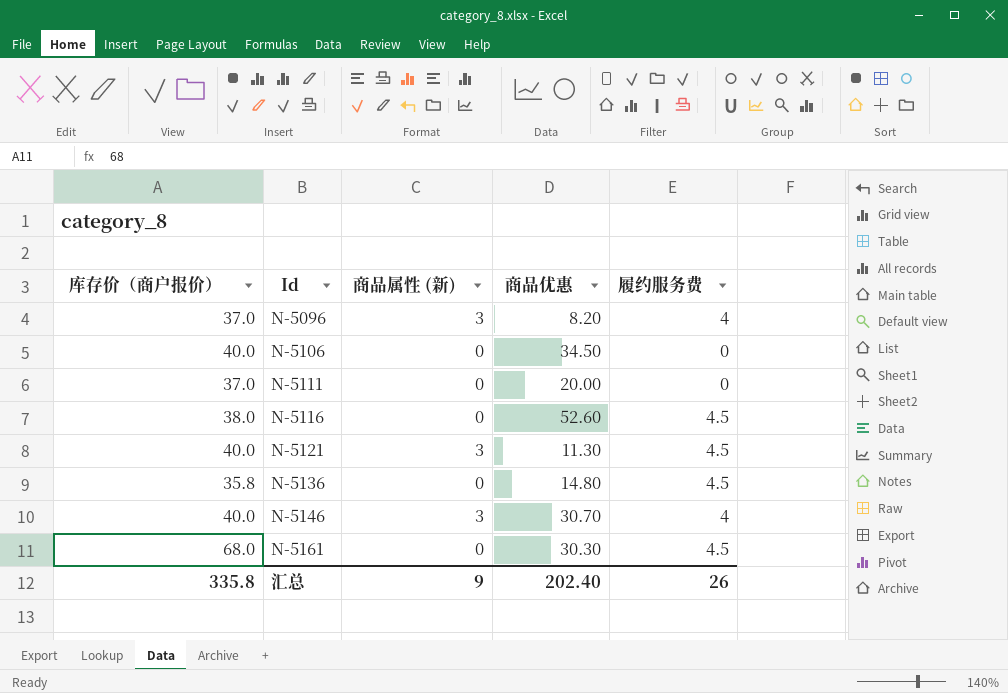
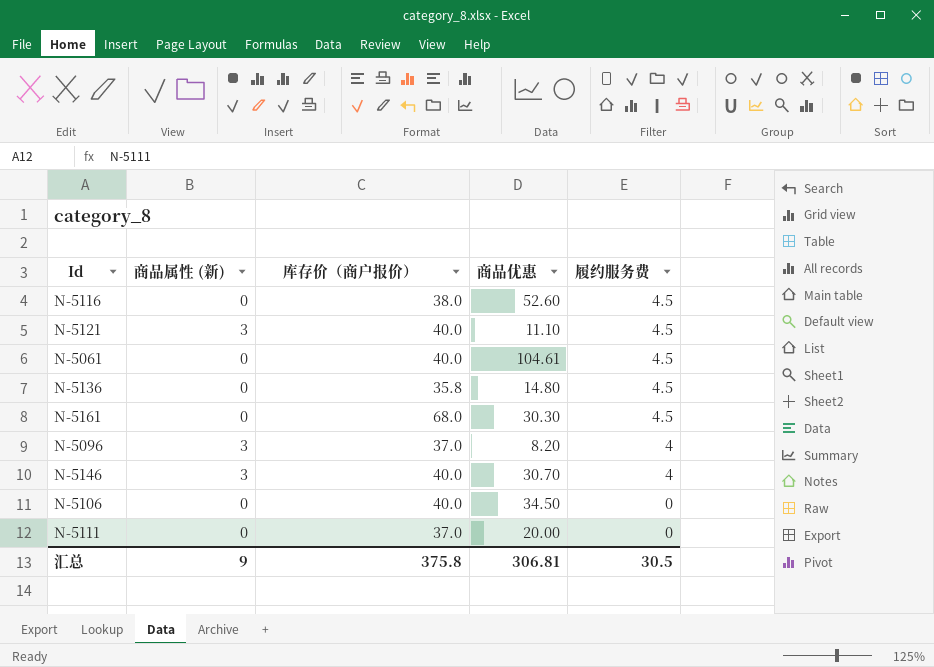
row order: Id ascending -> 履约服务费 descending
column 库存价（商户报价） | position: 1 -> 3
N-5121 | 商品优惠: 11.30 -> 11.10
row N-5061: none -> 0 | 40.0 | 104.61 | 4.5
汇总 | 库存价（商户报价）: 335.8 -> 375.8
汇总 | 商品优惠: 202.40 -> 306.81
汇总 | 履约服务费: 26 -> 30.5

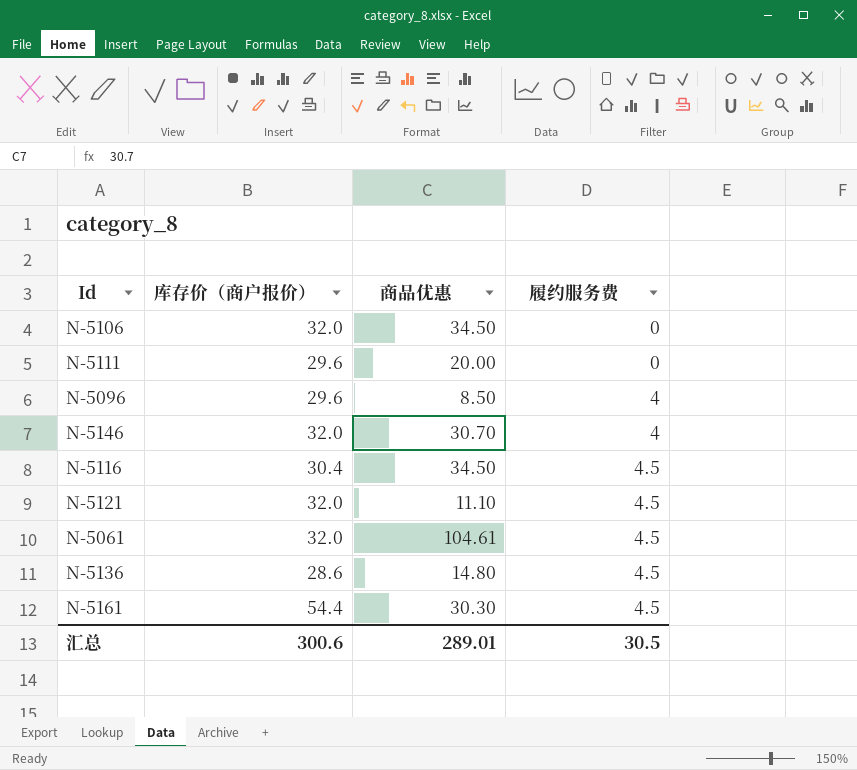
row order: 履约服务费 descending -> 履约服务费 ascending
column 商品属性 (新) | position: 2 -> none
N-5106 | 库存价（商户报价）: 40.0 -> 32.0
N-5111 | 库存价（商户报价）: 37.0 -> 29.6
N-5096 | 库存价（商户报价）: 37.0 -> 29.6
N-5096 | 商品优惠: 8.20 -> 8.50
N-5146 | 库存价（商户报价）: 40.0 -> 32.0
N-5116 | 库存价（商户报价）: 38.0 -> 30.4
N-5116 | 商品优惠: 52.60 -> 34.50
N-5121 | 库存价（商户报价）: 40.0 -> 32.0
N-5061 | 库存价（商户报价）: 40.0 -> 32.0
N-5136 | 库存价（商户报价）: 35.8 -> 28.6
N-5161 | 库存价（商户报价）: 68.0 -> 54.4
汇总 | 库存价（商户报价）: 375.8 -> 300.6
汇总 | 商品优惠: 306.81 -> 289.01

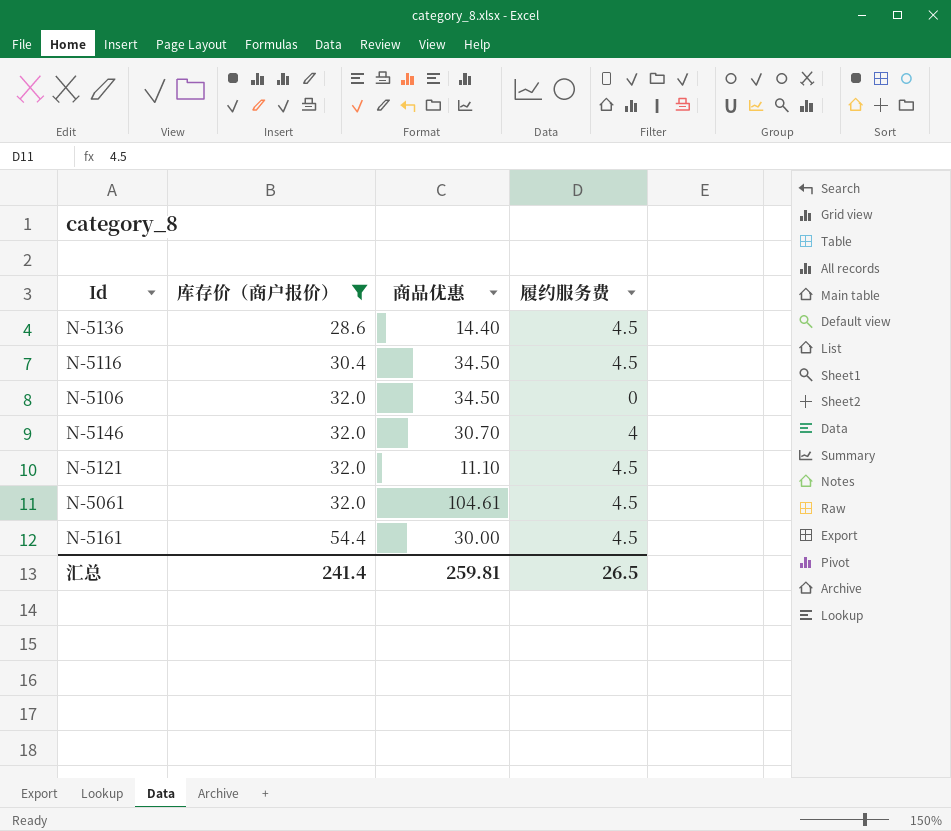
filter: none -> 库存价（商户报价） != 29.6
row order: 履约服务费 ascending -> 库存价（商户报价） ascending
N-5136 | 商品优惠: 14.80 -> 14.40
N-5161 | 商品优惠: 30.30 -> 30.00
汇总 | 库存价（商户报价）: 300.6 -> 241.4
汇总 | 商品优惠: 289.01 -> 259.81
汇总 | 履约服务费: 30.5 -> 26.5

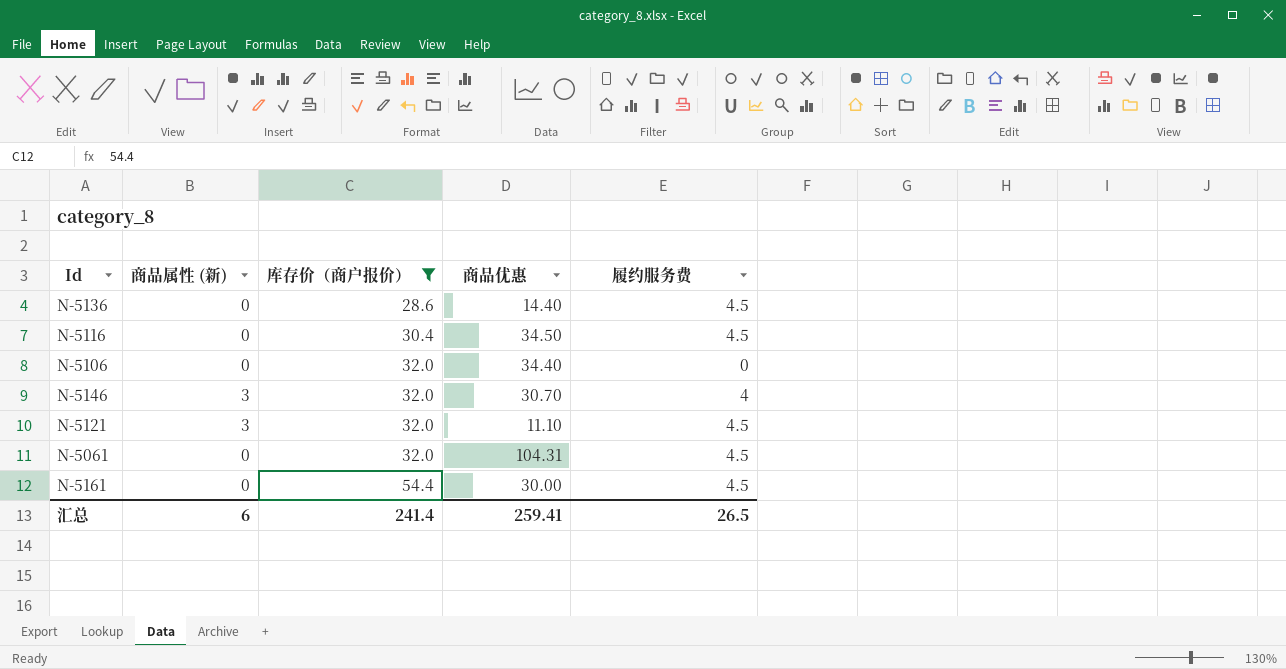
column 商品属性 (新) | position: none -> 2
N-5106 | 商品优惠: 34.50 -> 34.40
N-5061 | 商品优惠: 104.61 -> 104.31
汇总 | 商品优惠: 259.81 -> 259.41

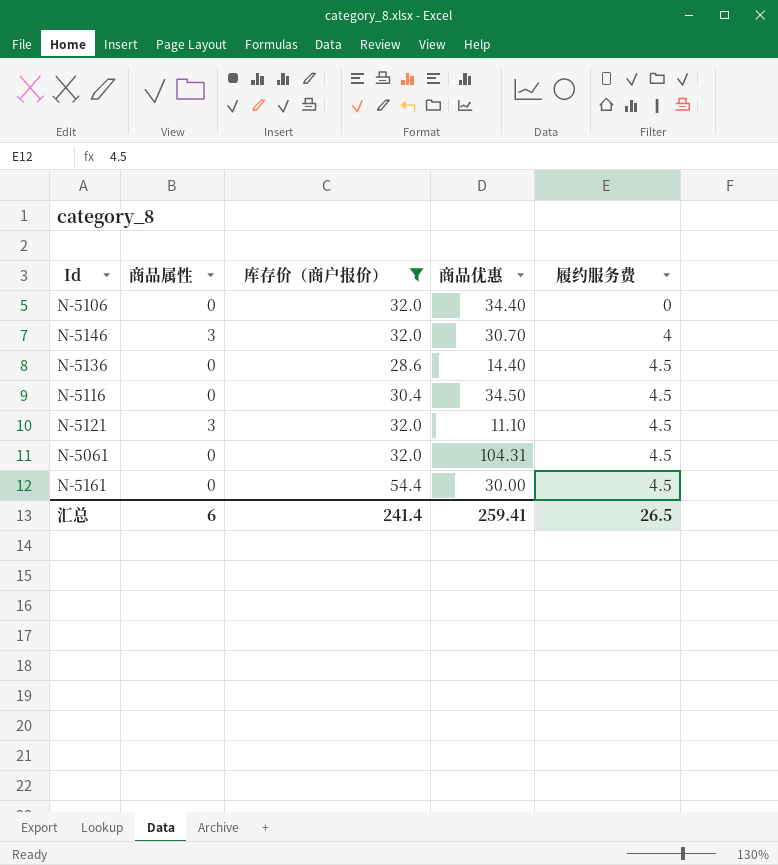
row order: 库存价（商户报价） ascending -> 履约服务费 ascending
column name: 商品属性 (新) -> 商品属性

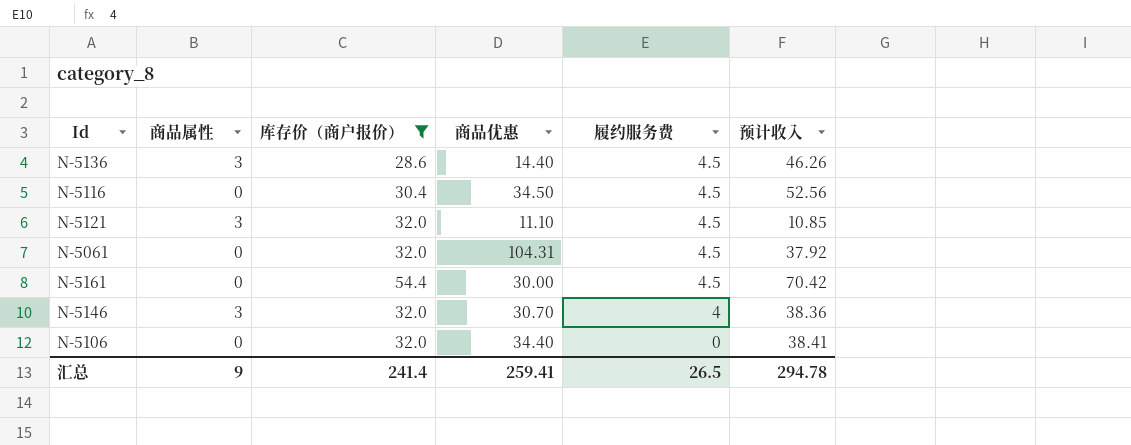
row order: 履约服务费 ascending -> 履约服务费 descending
column 预计收入 | position: none -> 6
N-5136 | 商品属性: 0 -> 3
汇总 | 商品属性: 6 -> 9

